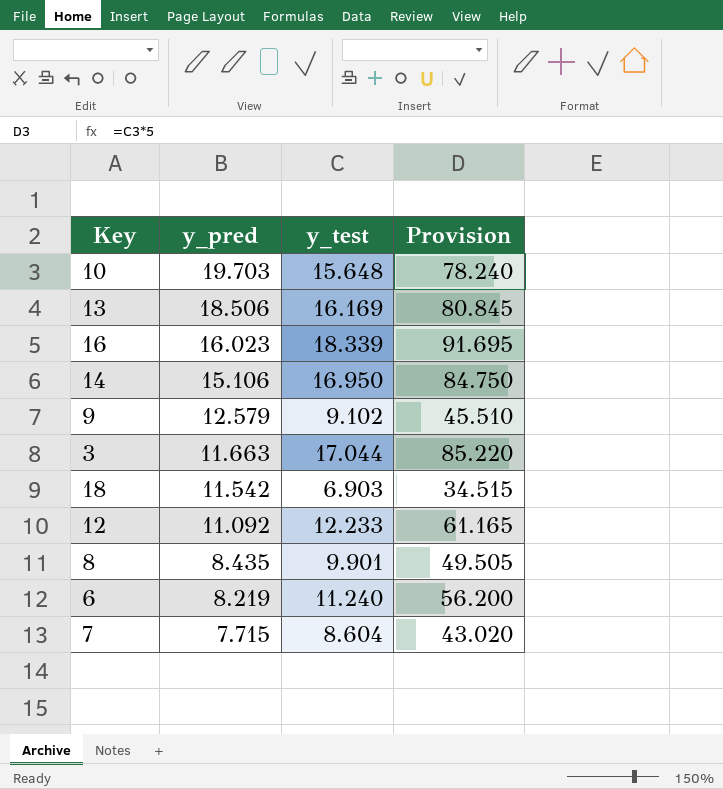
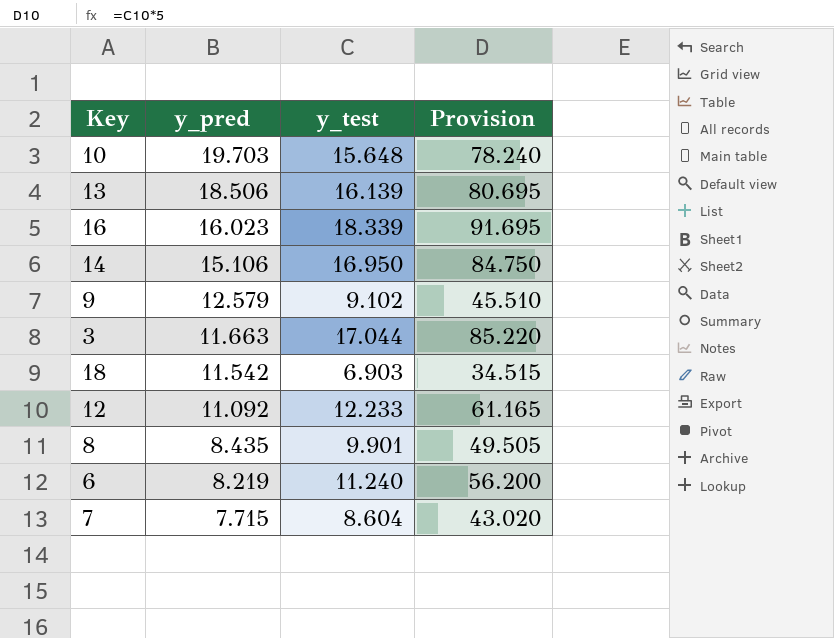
13 | y_test: 16.169 -> 16.139
13 | Provision: 80.845 -> 80.695

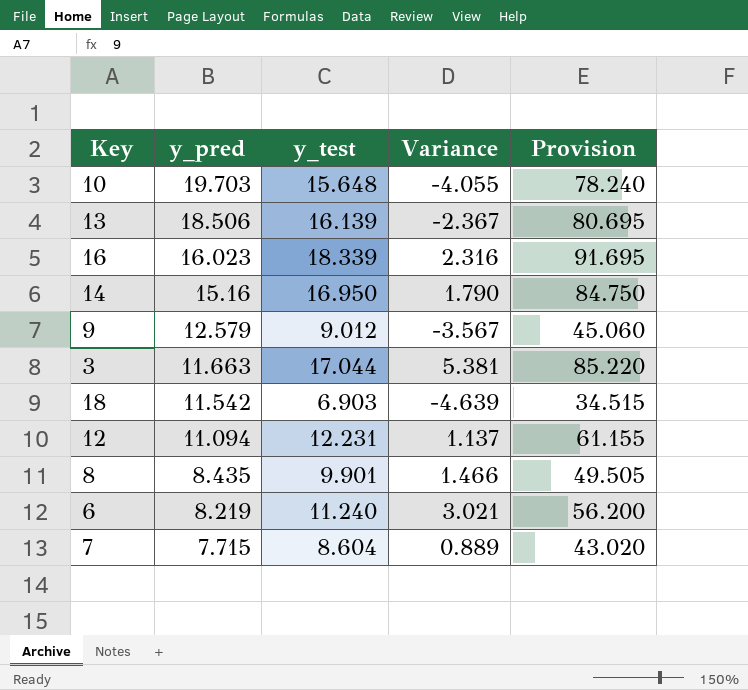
column Variance | formula: none -> [y_test] - [y_pred]
14 | y_pred: 15.106 -> 15.16
9 | y_test: 9.102 -> 9.012
9 | Provision: 45.510 -> 45.060
12 | y_pred: 11.092 -> 11.094
12 | y_test: 12.233 -> 12.231
12 | Provision: 61.165 -> 61.155

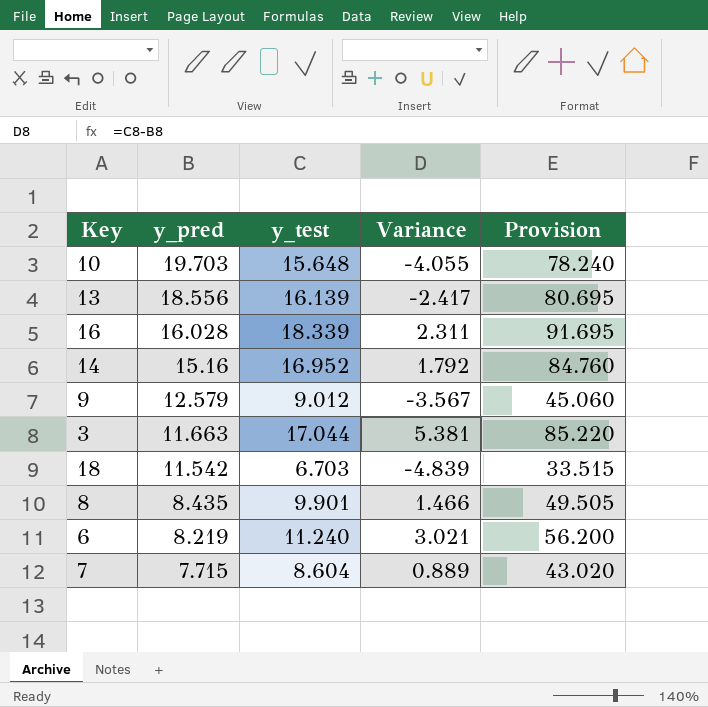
row 12: 11.094 | 12.231 | 1.137 | 61.155 -> none
13 | y_pred: 18.506 -> 18.556
13 | Variance: -2.367 -> -2.417
16 | y_pred: 16.023 -> 16.028
16 | Variance: 2.316 -> 2.311
14 | y_test: 16.950 -> 16.952
14 | Variance: 1.790 -> 1.792
14 | Provision: 84.750 -> 84.760
18 | y_test: 6.903 -> 6.703
18 | Variance: -4.639 -> -4.839
18 | Provision: 34.515 -> 33.515

